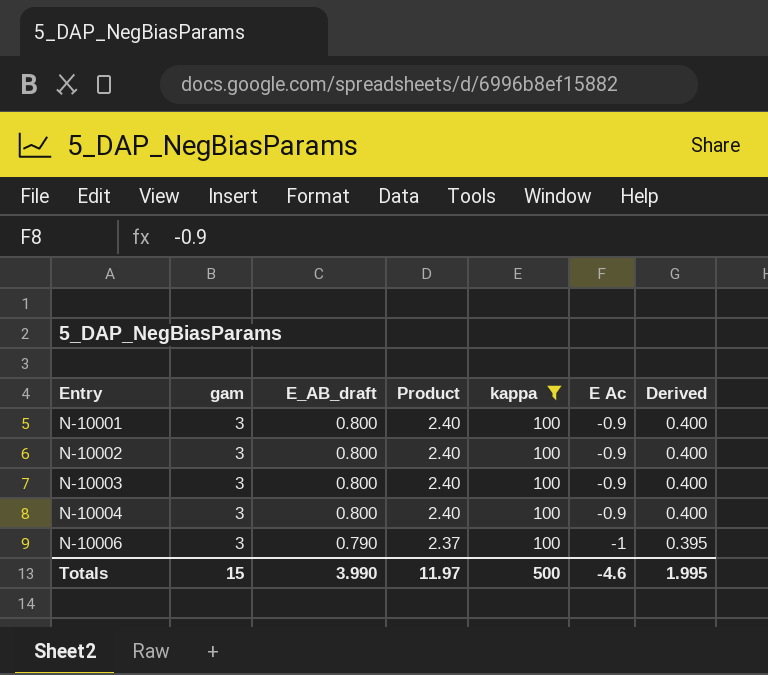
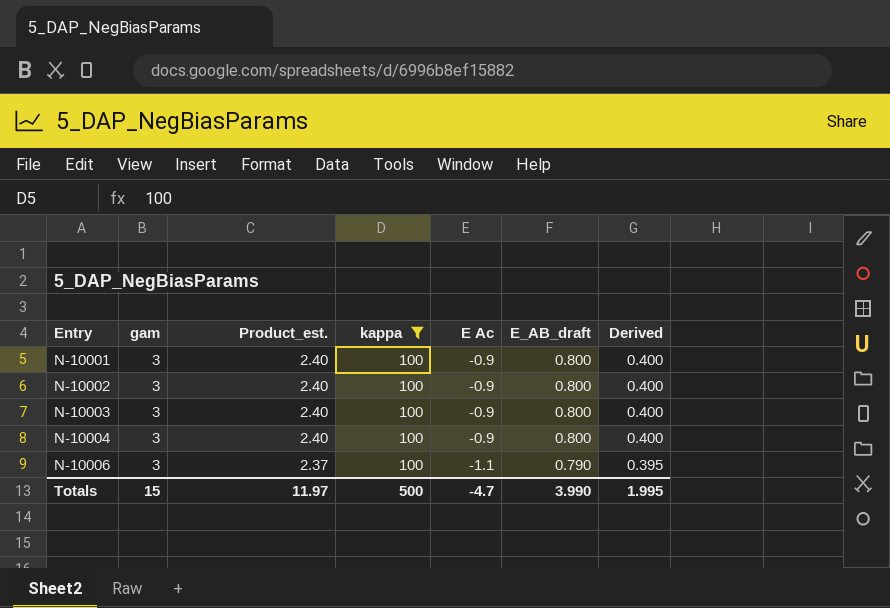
column name: Product -> Product_est.
column E_AB_draft | position: 3 -> 6
N-10006 | E Ac: -1 -> -1.1
Totals | E Ac: -4.6 -> -4.7

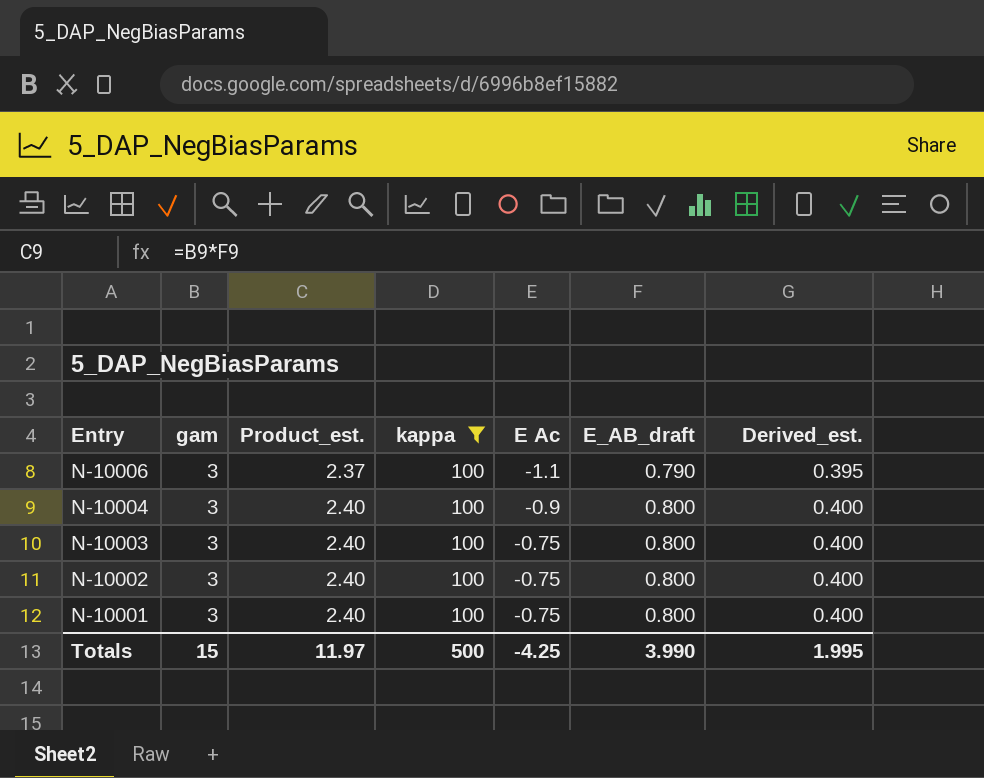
row order: Entry ascending -> Entry descending
column name: Derived -> Derived_est.
N-10003 | E Ac: -0.9 -> -0.75
N-10002 | E Ac: -0.9 -> -0.75
N-10001 | E Ac: -0.9 -> -0.75
Totals | E Ac: -4.7 -> -4.25

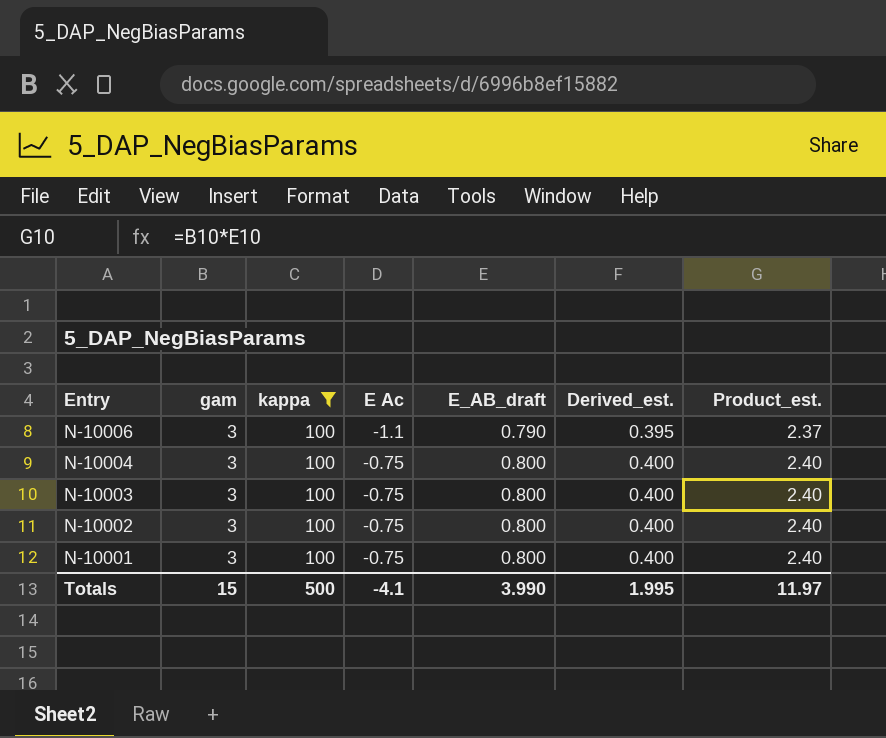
column Product_est. | position: 3 -> 7
N-10004 | E Ac: -0.9 -> -0.75
Totals | E Ac: -4.25 -> -4.1

